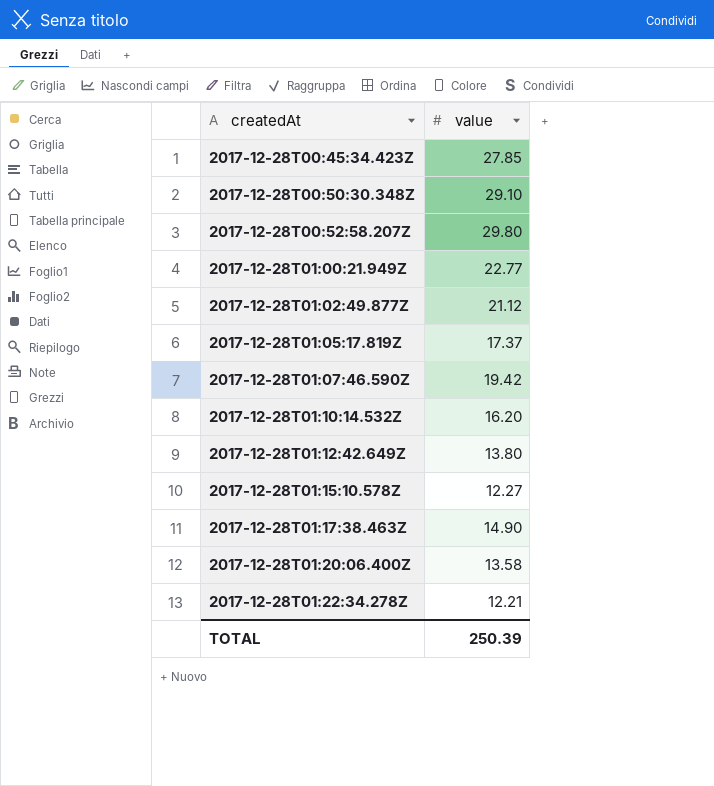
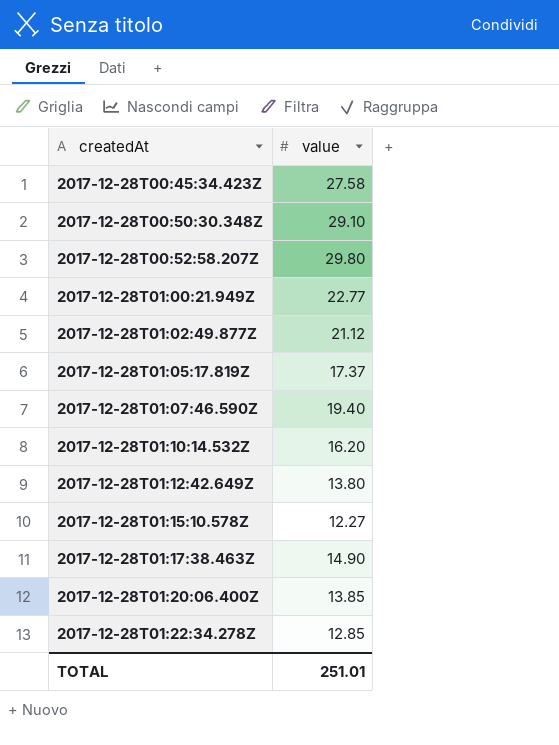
2017-12-28T00:45:34.423Z | value: 27.85 -> 27.58
2017-12-28T01:07:46.590Z | value: 19.42 -> 19.40
2017-12-28T01:20:06.400Z | value: 13.58 -> 13.85
2017-12-28T01:22:34.278Z | value: 12.21 -> 12.85
TOTAL | value: 250.39 -> 251.01

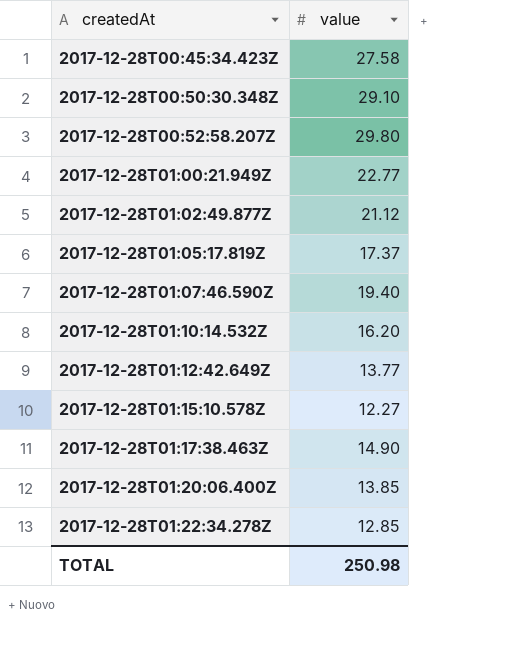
2017-12-28T01:12:42.649Z | value: 13.80 -> 13.77
TOTAL | value: 251.01 -> 250.98

